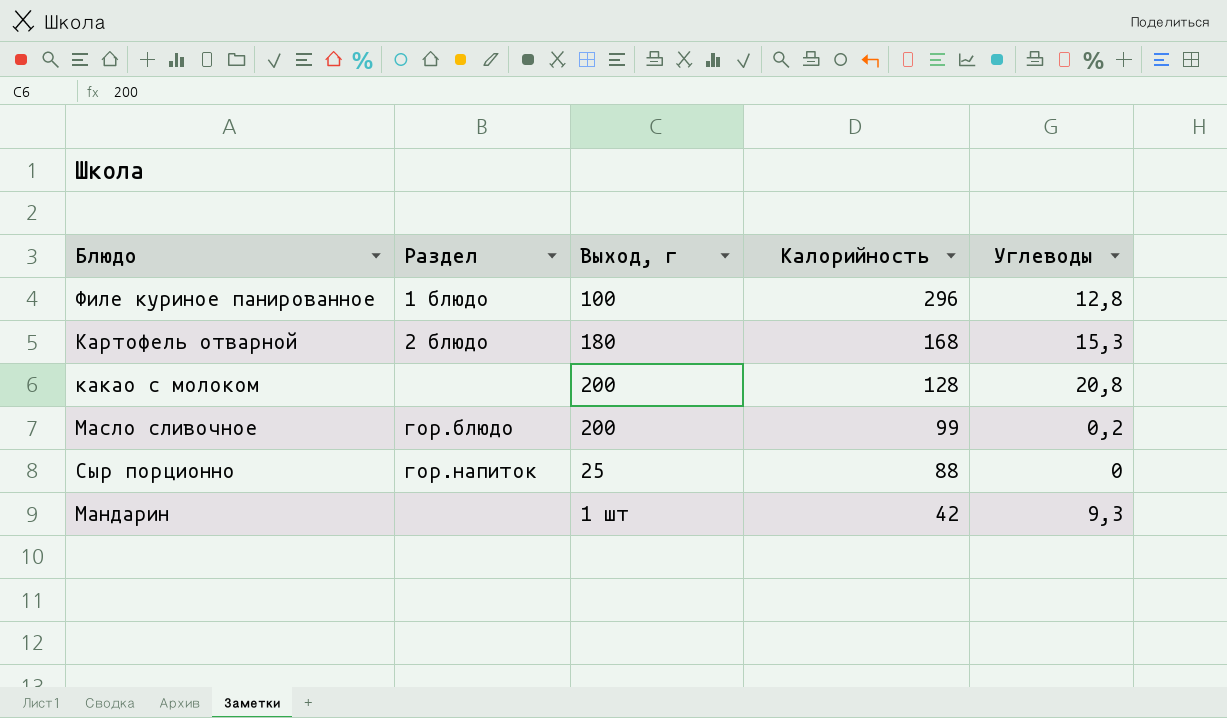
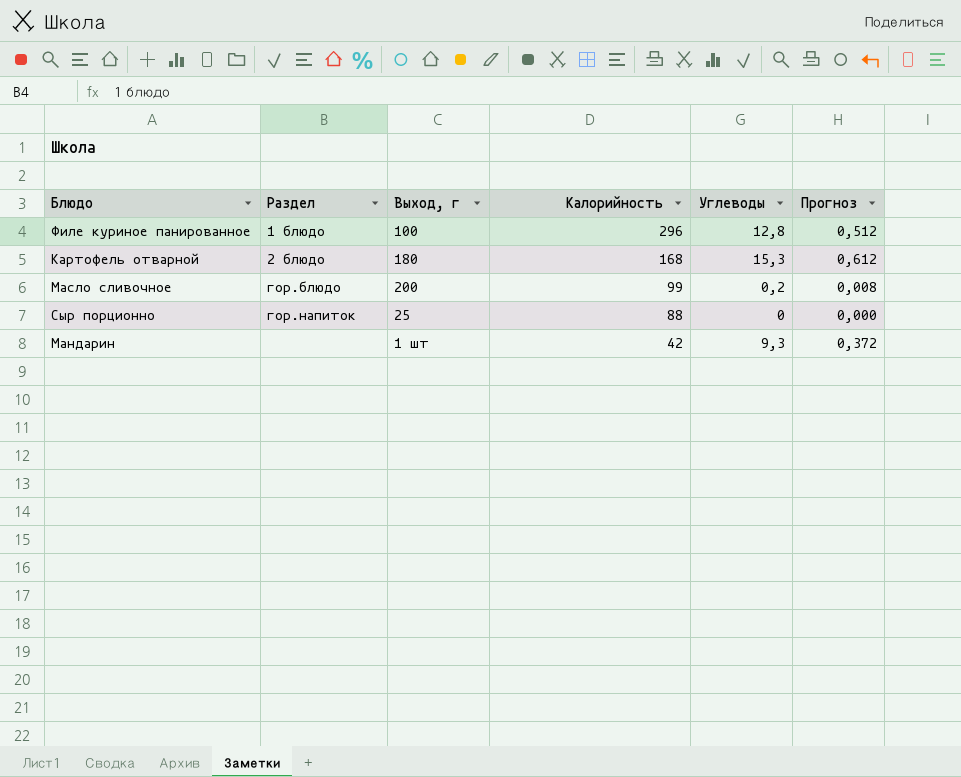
column Прогноз | formula: none -> [Углеводы] * 0,04
row какао с молоком: none | 200 | 128 | 20,8 -> none

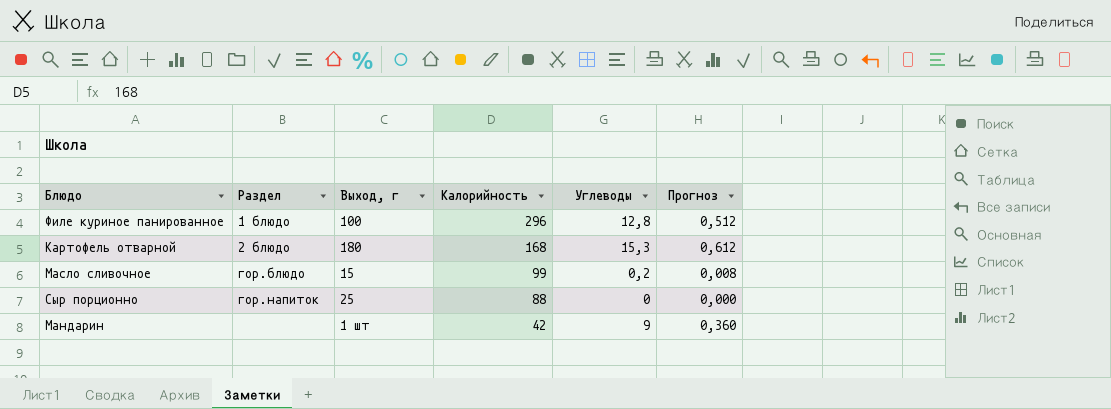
Масло сливочное | Выход, г: 200 -> 15
Мандарин | Углеводы: 9,3 -> 9
Мандарин | Прогноз: 0,372 -> 0,360

